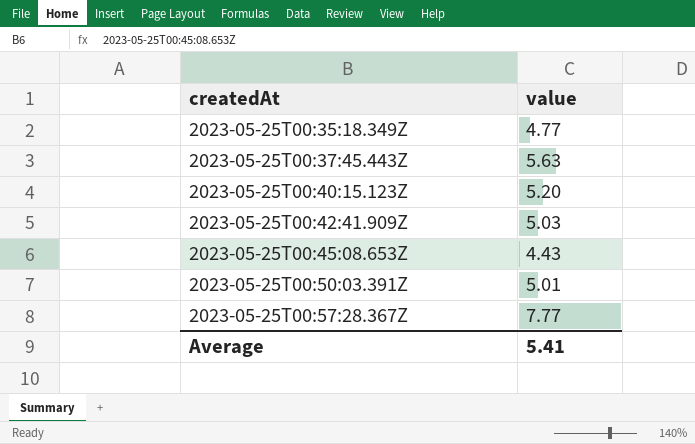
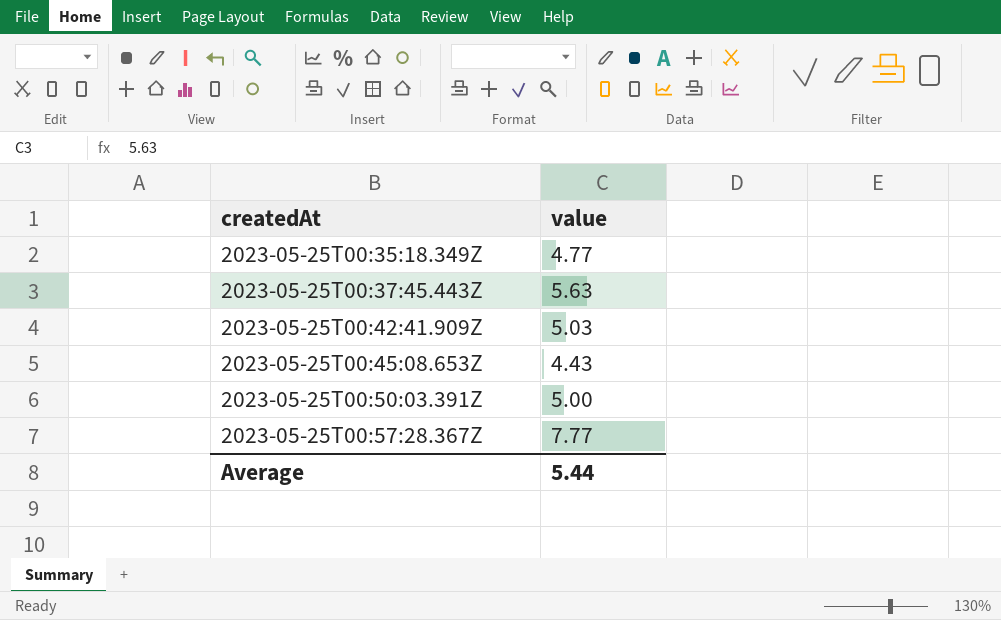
row 2023-05-25T00:40:15.123Z: 5.20 -> none
2023-05-25T00:50:03.391Z | value: 5.01 -> 5.00
Average | value: 5.41 -> 5.44

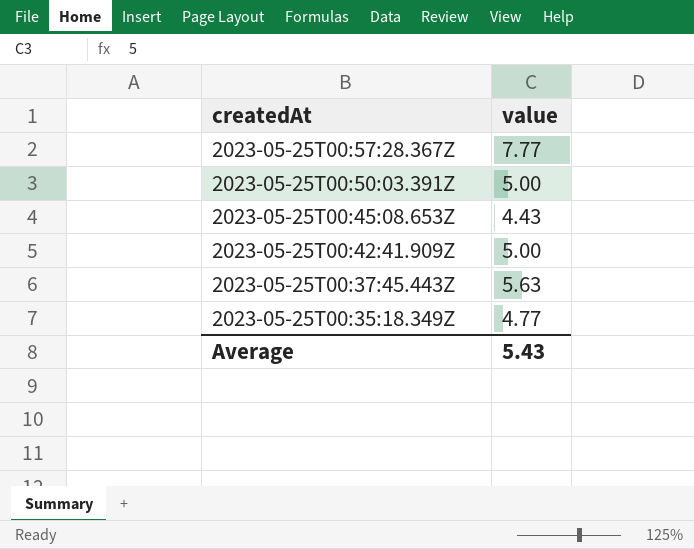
row order: createdAt ascending -> createdAt descending
2023-05-25T00:42:41.909Z | value: 5.03 -> 5.00
Average | value: 5.44 -> 5.43

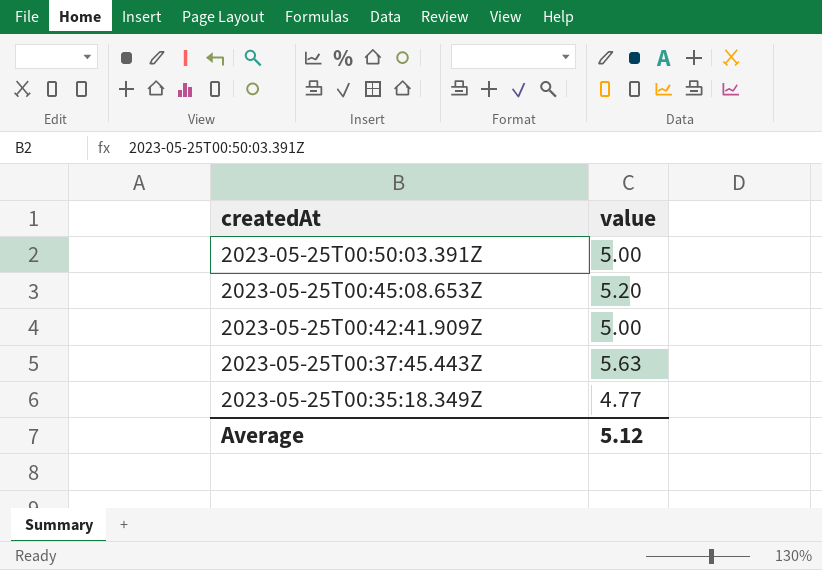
row 2023-05-25T00:57:28.367Z: 7.77 -> none
2023-05-25T00:45:08.653Z | value: 4.43 -> 5.20
Average | value: 5.43 -> 5.12

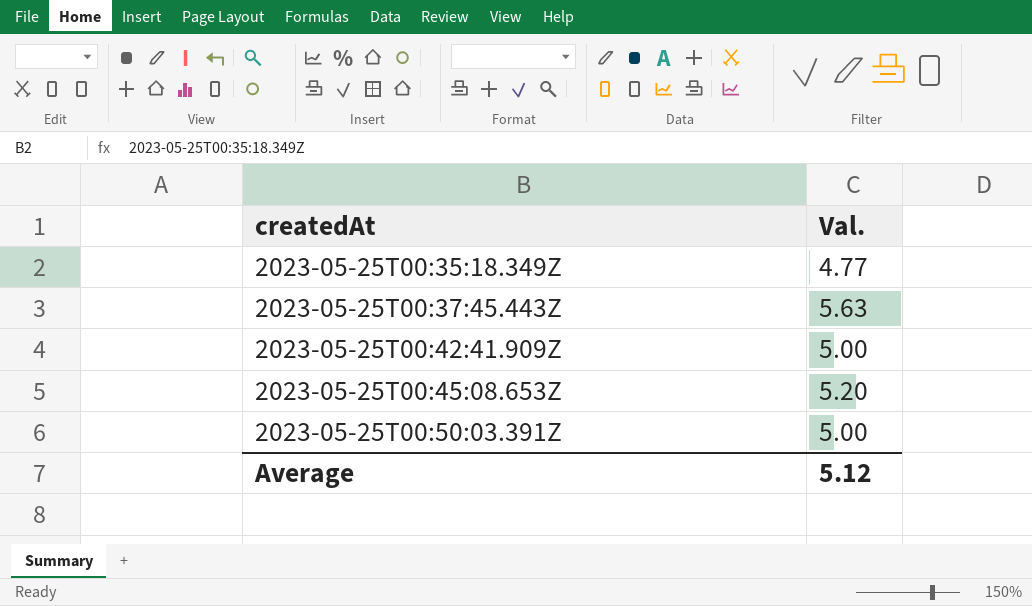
row order: createdAt descending -> createdAt ascending
column name: value -> Val.

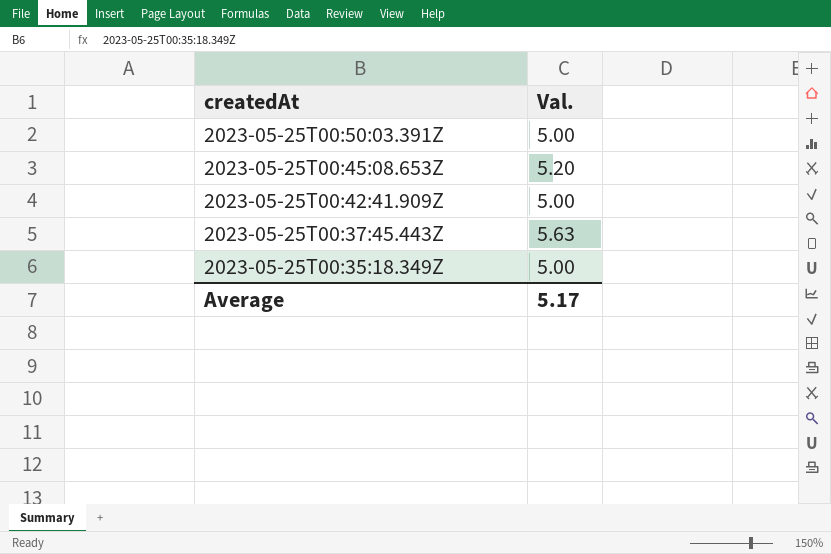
row order: createdAt ascending -> createdAt descending
2023-05-25T00:35:18.349Z | Val.: 4.77 -> 5.00
Average | Val.: 5.12 -> 5.17

